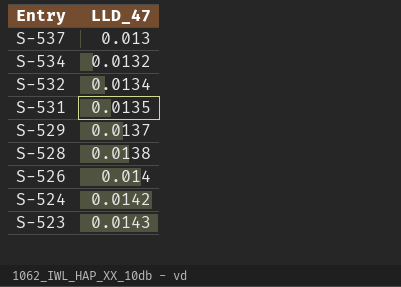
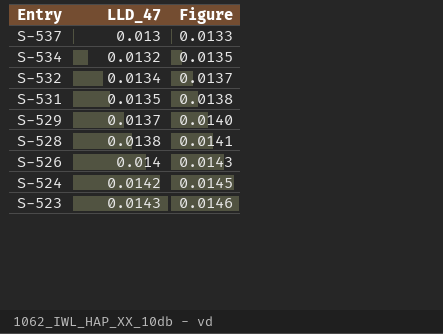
column Figure | formula: none -> [LLD_47] * 1.02

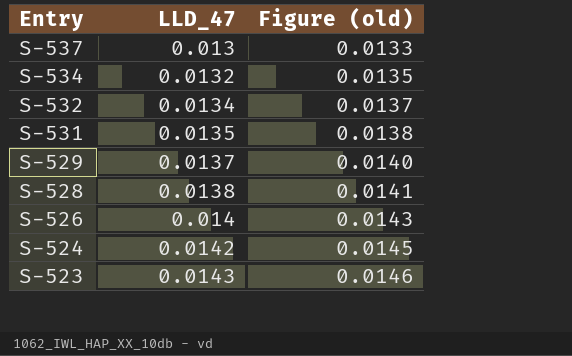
column name: Figure -> Figure (old)

